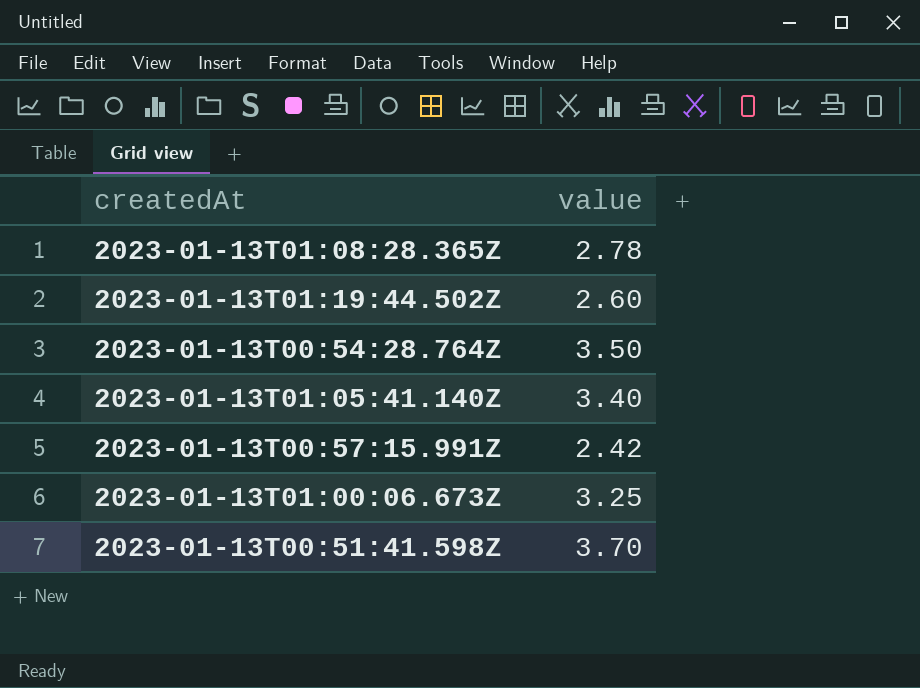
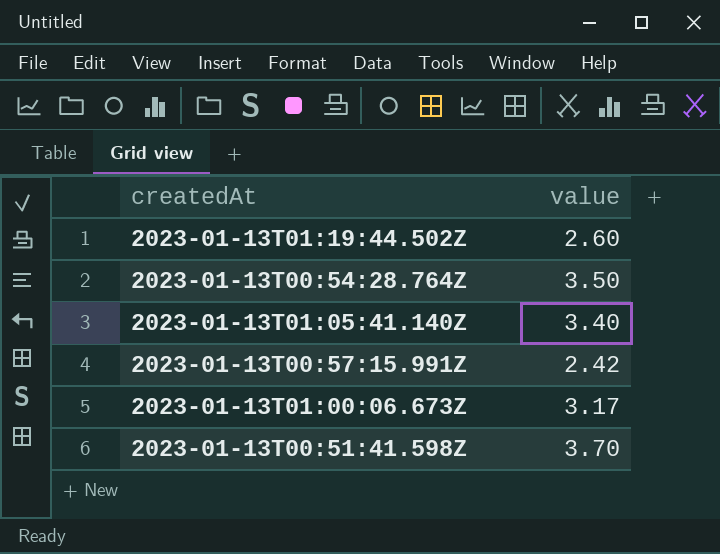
row 2023-01-13T01:08:28.365Z: 2.78 -> none
2023-01-13T01:00:06.673Z | value: 3.25 -> 3.17

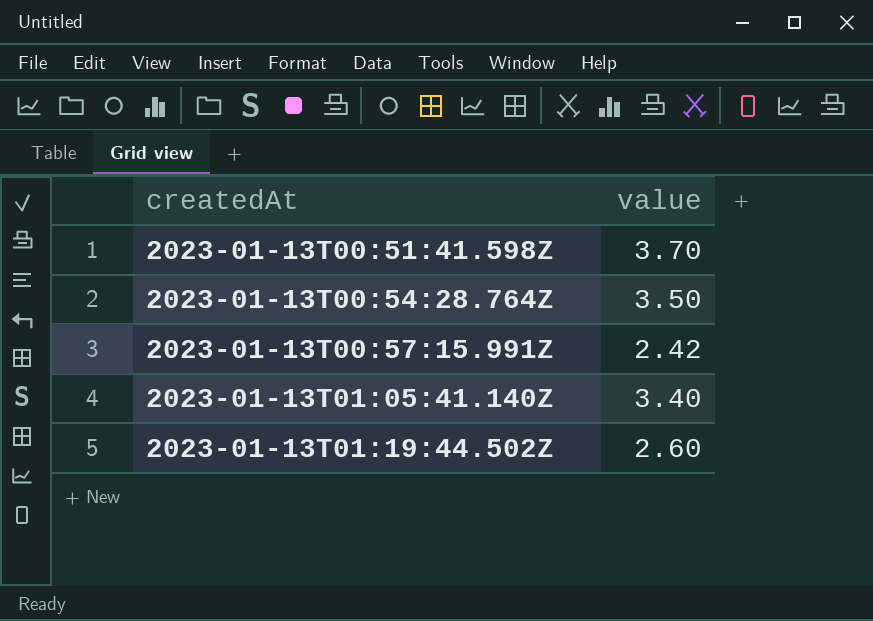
row order: none -> createdAt ascending
row 2023-01-13T01:00:06.673Z: 3.17 -> none

